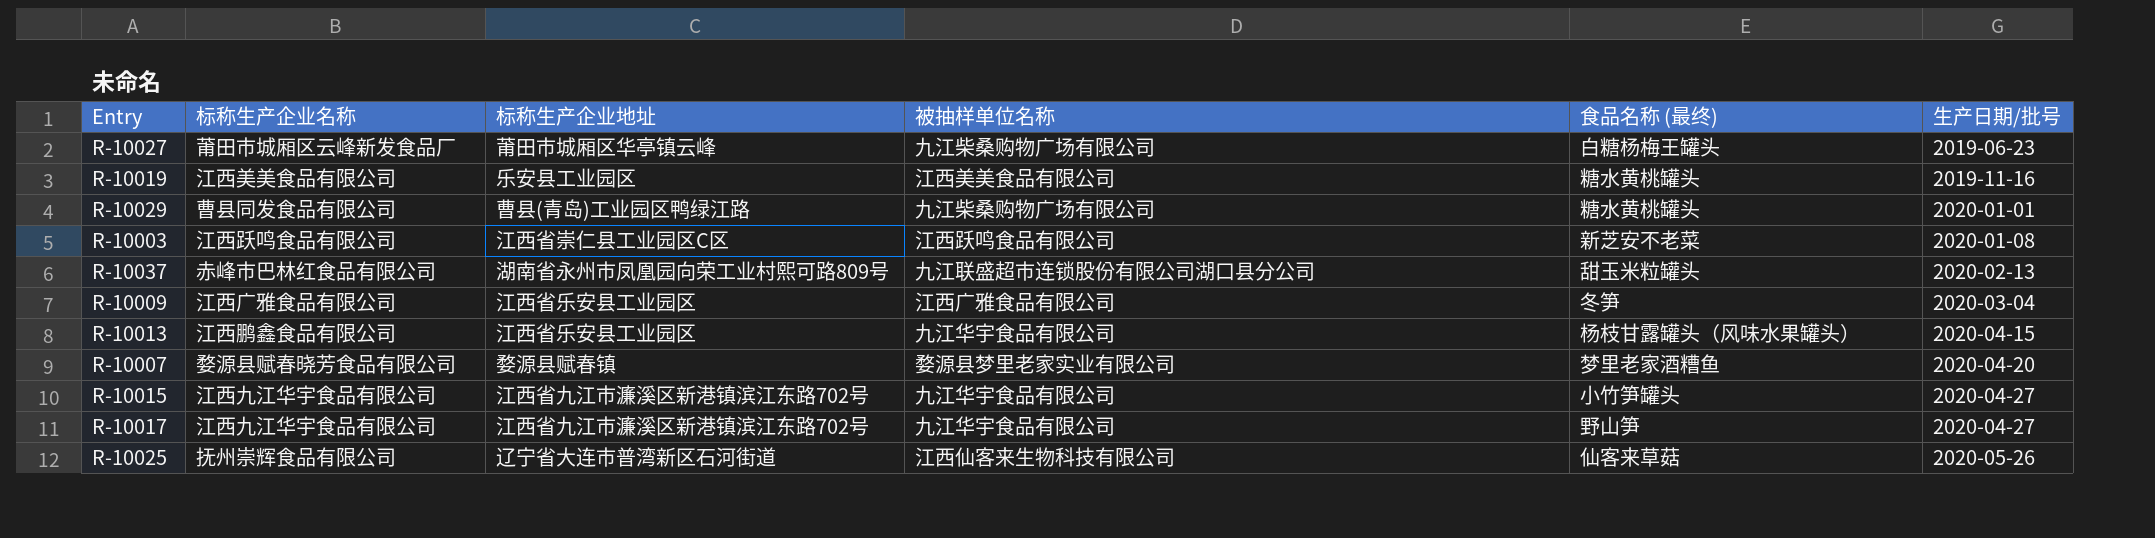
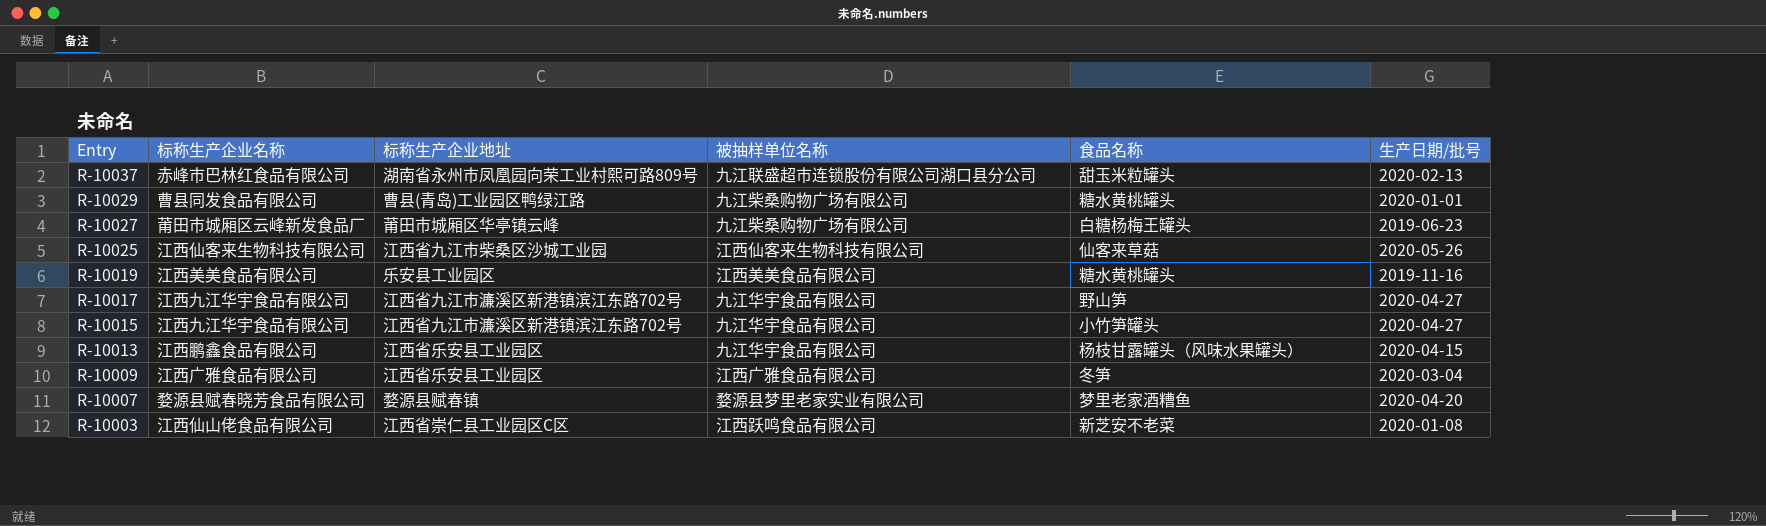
row order: 生产日期/批号 ascending -> Entry descending
column name: 食品名称 (最终) -> 食品名称
R-10025 | 标称生产企业名称: 抚州崇辉食品有限公司 -> 江西仙客来生物科技有限公司
R-10025 | 标称生产企业地址: 辽宁省大连市普湾新区石河街道 -> 江西省九江市柴桑区沙城工业园
R-10003 | 标称生产企业名称: 江西跃鸣食品有限公司 -> 江西仙山佬食品有限公司

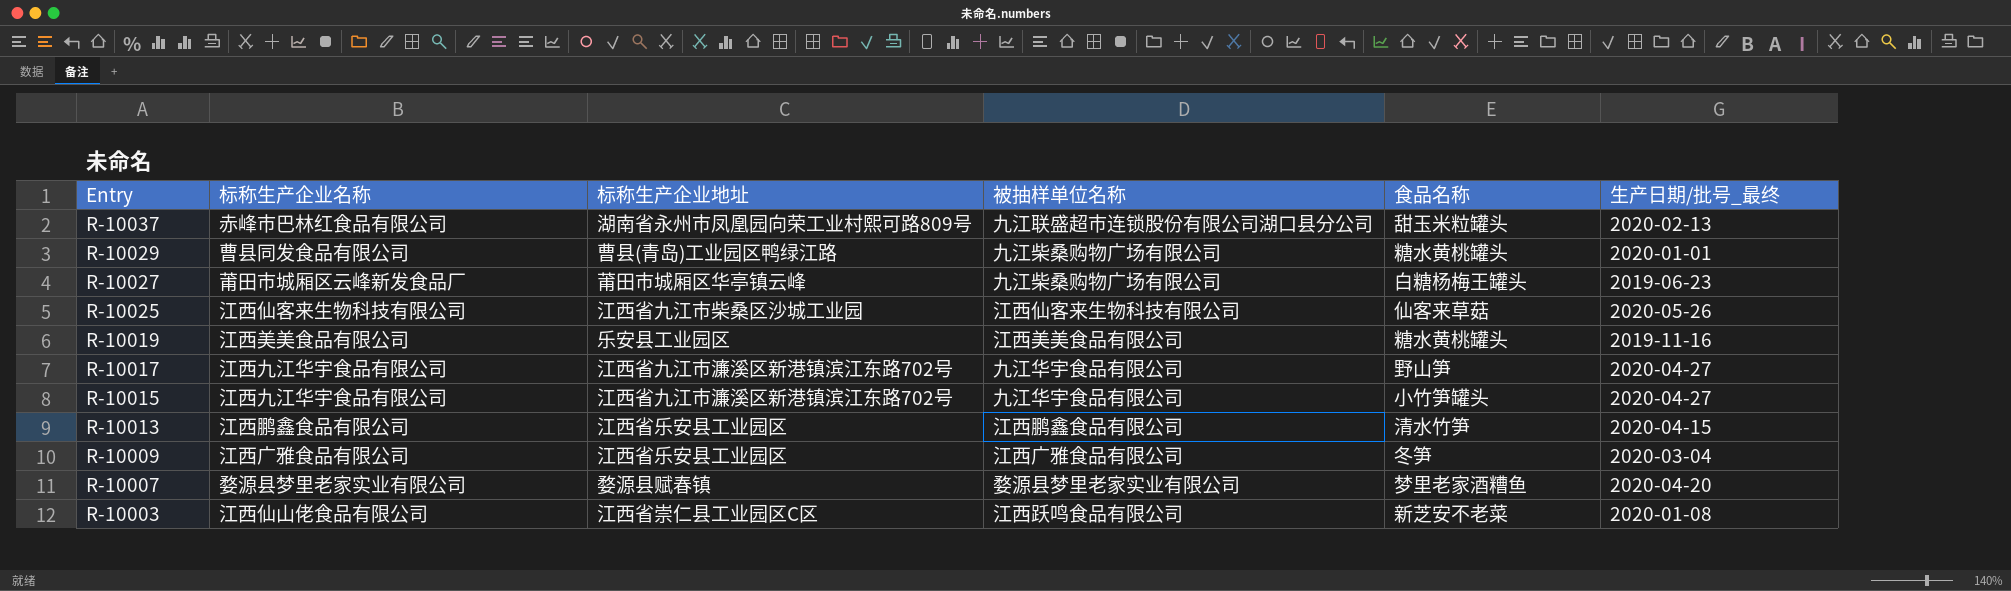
column name: 生产日期/批号 -> 生产日期/批号_最终
R-10013 | 被抽样单位名称: 九江华宇食品有限公司 -> 江西鹏鑫食品有限公司
R-10013 | 食品名称: 杨枝甘露罐头（风味水果罐头） -> 清水竹笋
R-10007 | 标称生产企业名称: 婺源县赋春晓芳食品有限公司 -> 婺源县梦里老家实业有限公司

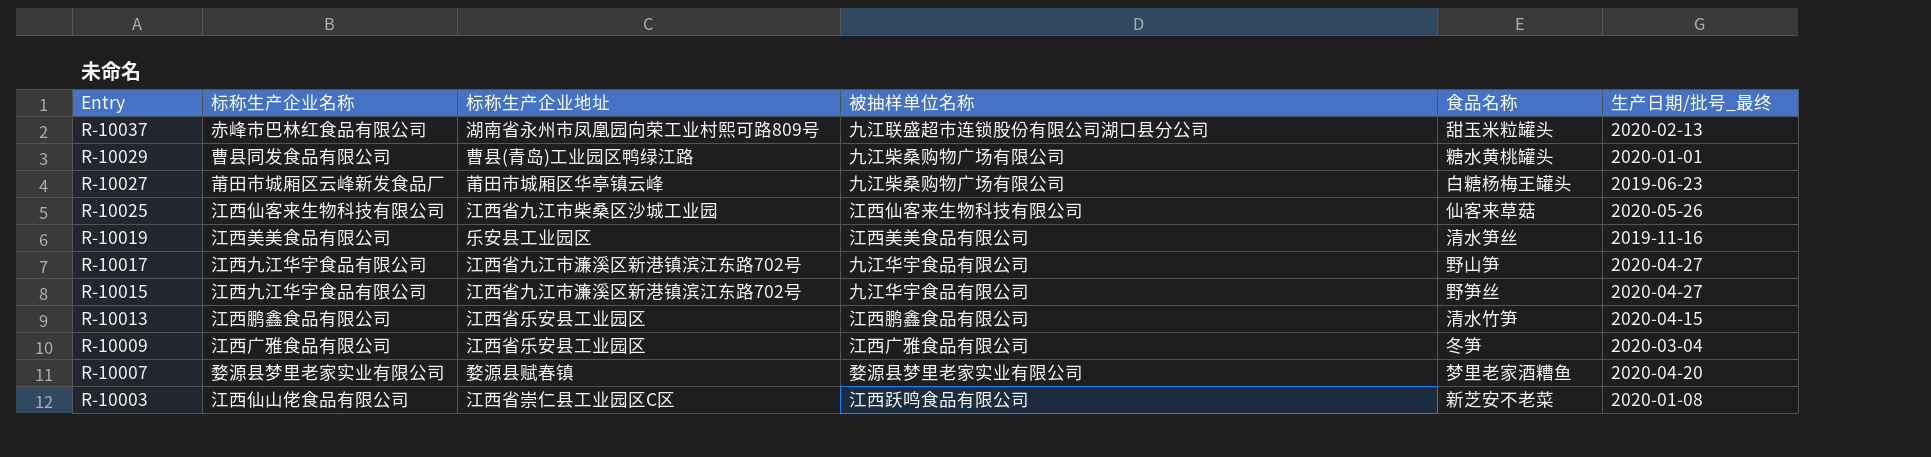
R-10019 | 食品名称: 糖水黄桃罐头 -> 清水笋丝
R-10015 | 食品名称: 小竹笋罐头 -> 野笋丝

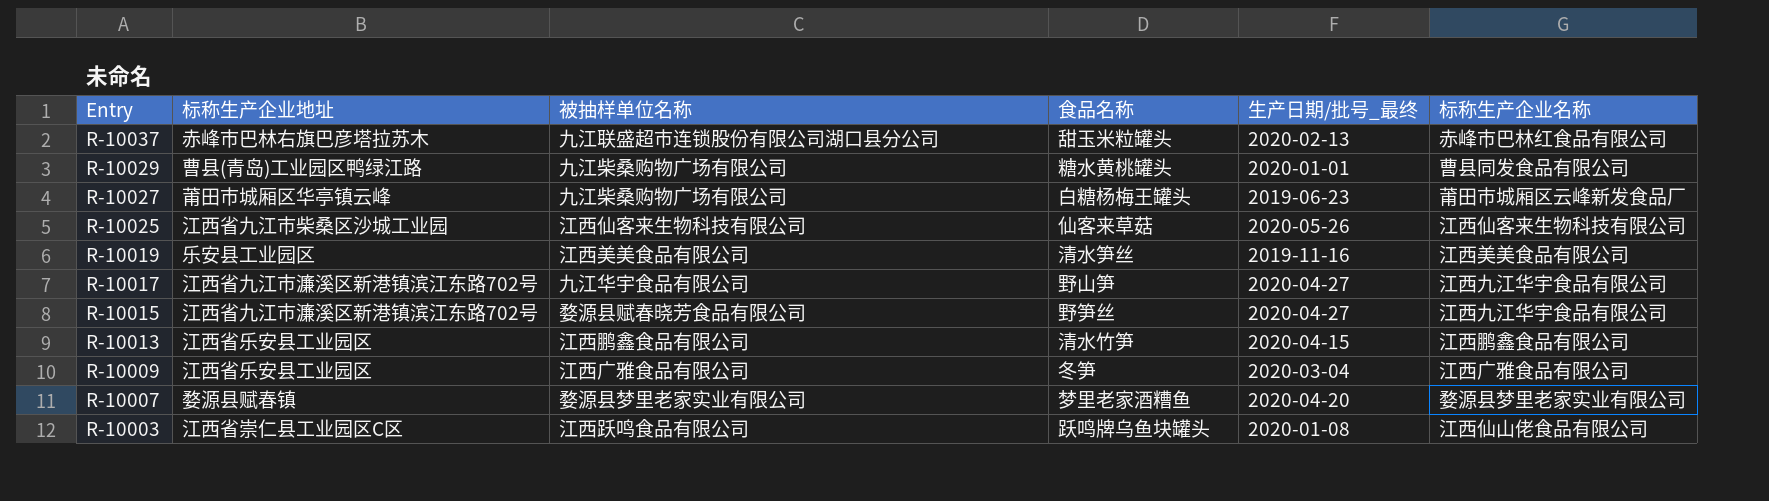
column 标称生产企业名称 | position: 2 -> 6
R-10037 | 标称生产企业地址: 湖南省永州市凤凰园向荣工业村熙可路809号 -> 赤峰市巴林右旗巴彦塔拉苏木
R-10015 | 被抽样单位名称: 九江华宇食品有限公司 -> 婺源县赋春晓芳食品有限公司
R-10003 | 食品名称: 新芝安不老菜 -> 跃鸣牌乌鱼块罐头

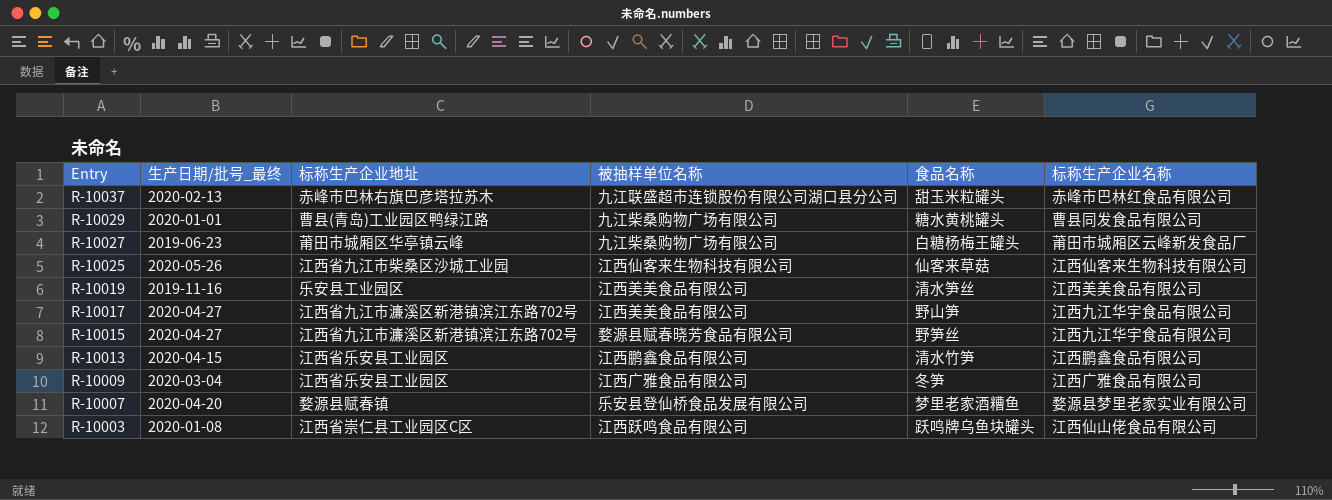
column 生产日期/批号_最终 | position: 5 -> 2
R-10017 | 被抽样单位名称: 九江华宇食品有限公司 -> 江西美美食品有限公司
R-10007 | 被抽样单位名称: 婺源县梦里老家实业有限公司 -> 乐安县登仙桥食品发展有限公司

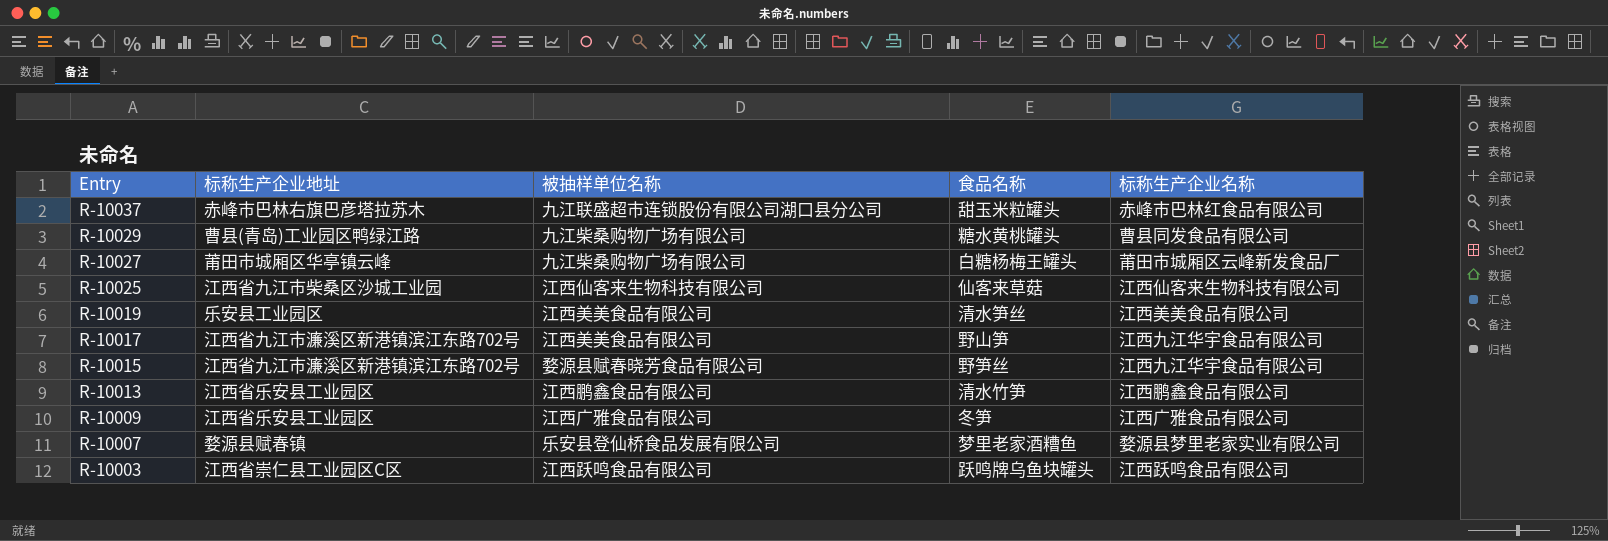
column 生产日期/批号_最终 | position: 2 -> none
R-10003 | 标称生产企业名称: 江西仙山佬食品有限公司 -> 江西跃鸣食品有限公司

